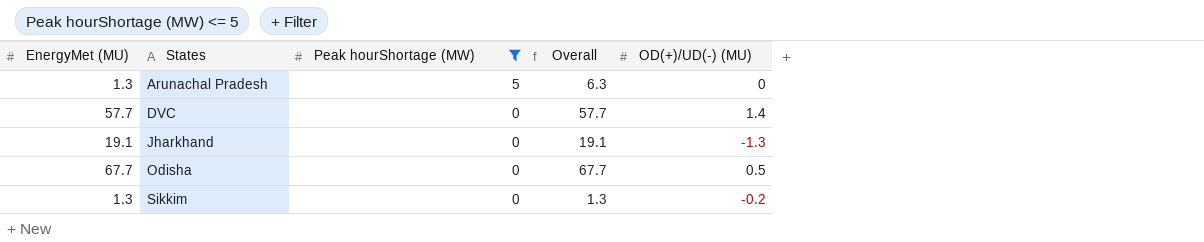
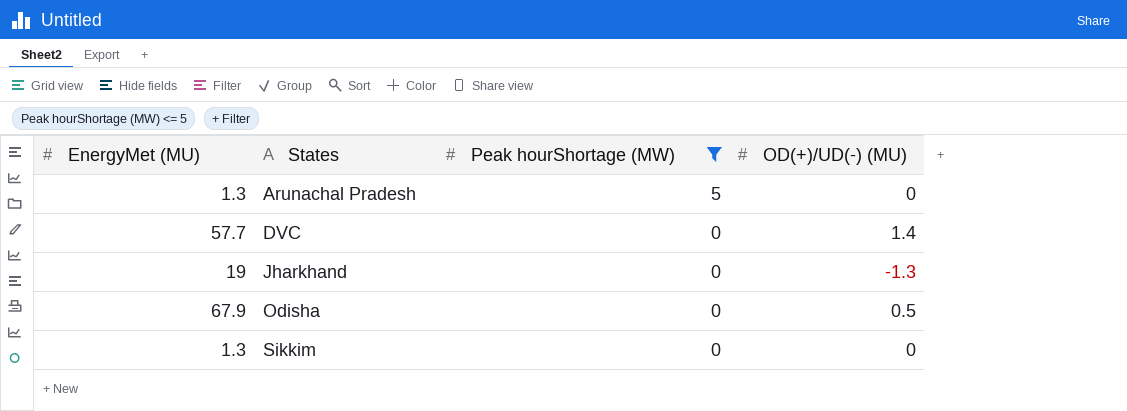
column Overall | formula: [EnergyMet (MU)] + [Peak hourShortage (MW)] -> none
Jharkhand | EnergyMet (MU): 19.1 -> 19
Odisha | EnergyMet (MU): 67.7 -> 67.9
Sikkim | OD(+)/UD(-) (MU): -0.2 -> 0

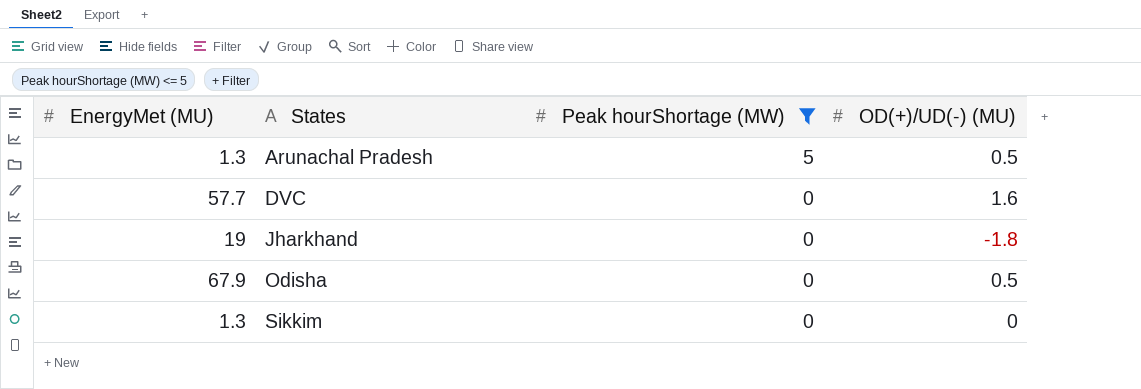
Arunachal Pradesh | OD(+)/UD(-) (MU): 0 -> 0.5
DVC | OD(+)/UD(-) (MU): 1.4 -> 1.6
Jharkhand | OD(+)/UD(-) (MU): -1.3 -> -1.8

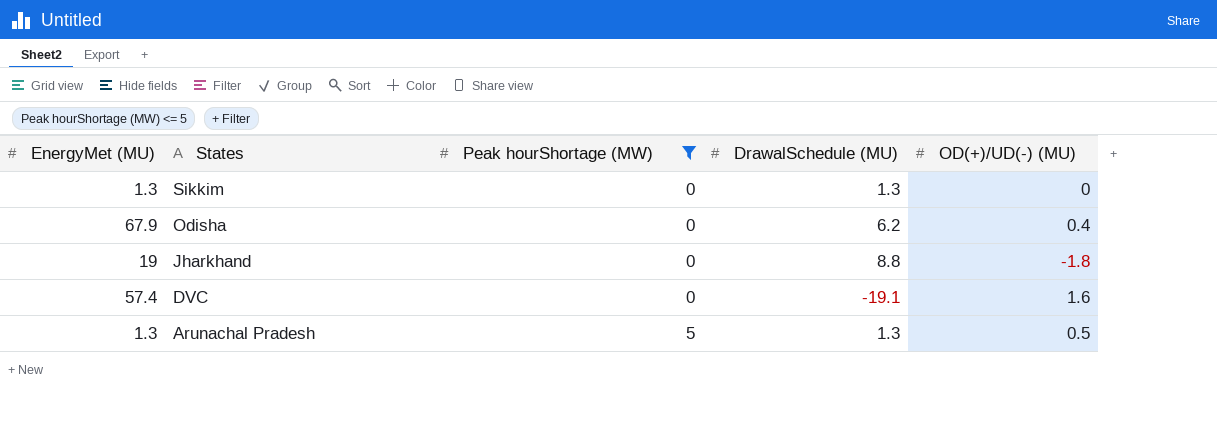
row order: States ascending -> States descending
column DrawalSchedule (MU) | position: none -> 4
Odisha | OD(+)/UD(-) (MU): 0.5 -> 0.4
DVC | EnergyMet (MU): 57.7 -> 57.4

